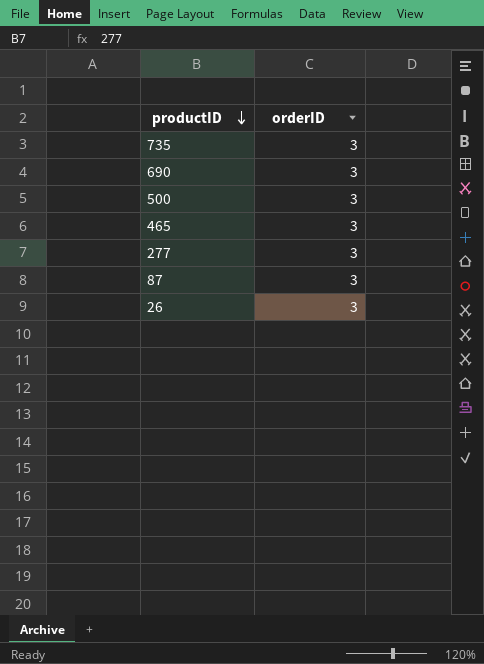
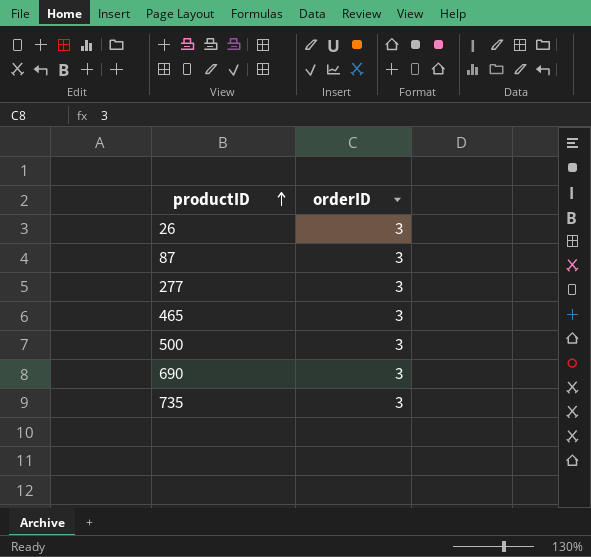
row order: productID descending -> productID ascending

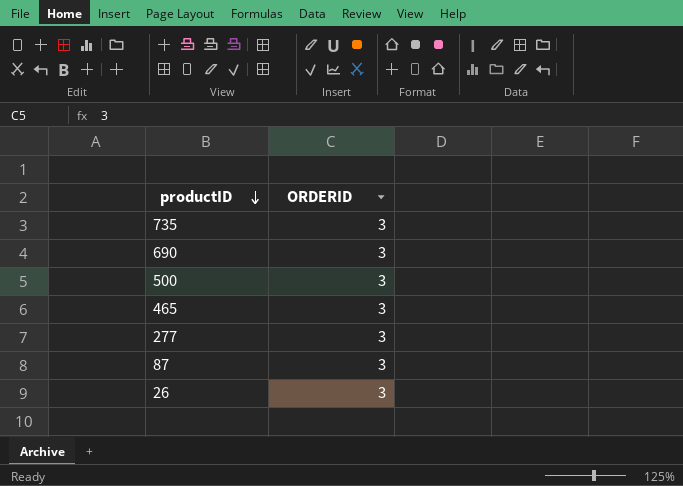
row order: productID ascending -> productID descending
column name: orderID -> ORDERID

